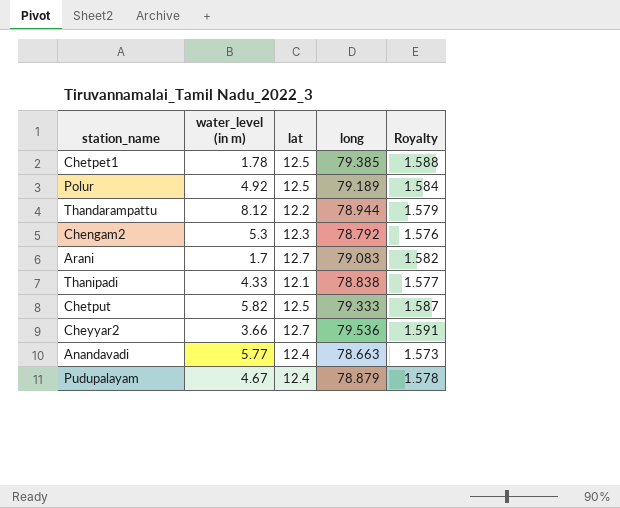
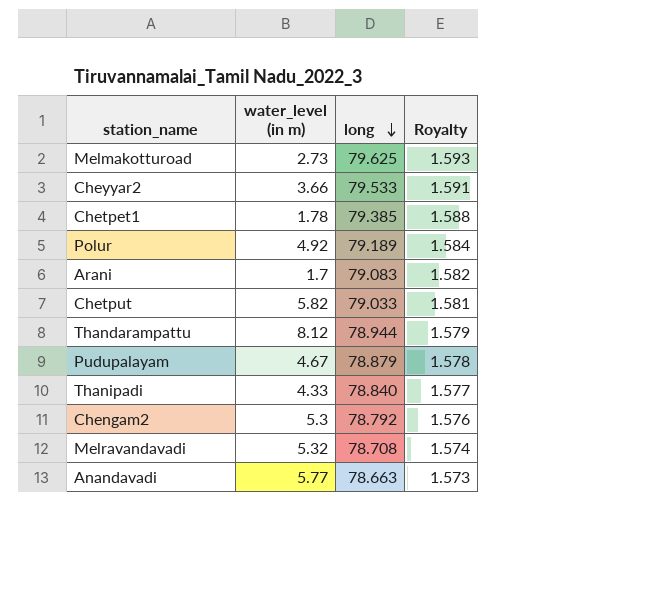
row order: none -> long descending
column lat | position: 3 -> none
row Melmakotturoad: none -> 2.73 | 79.625 | 1.593
Cheyyar2 | long: 79.536 -> 79.533
Chetput | long: 79.333 -> 79.033
Chetput | Royalty: 1.587 -> 1.581
Thanipadi | long: 78.838 -> 78.840
row Melravandavadi: none -> 5.32 | 78.708 | 1.574

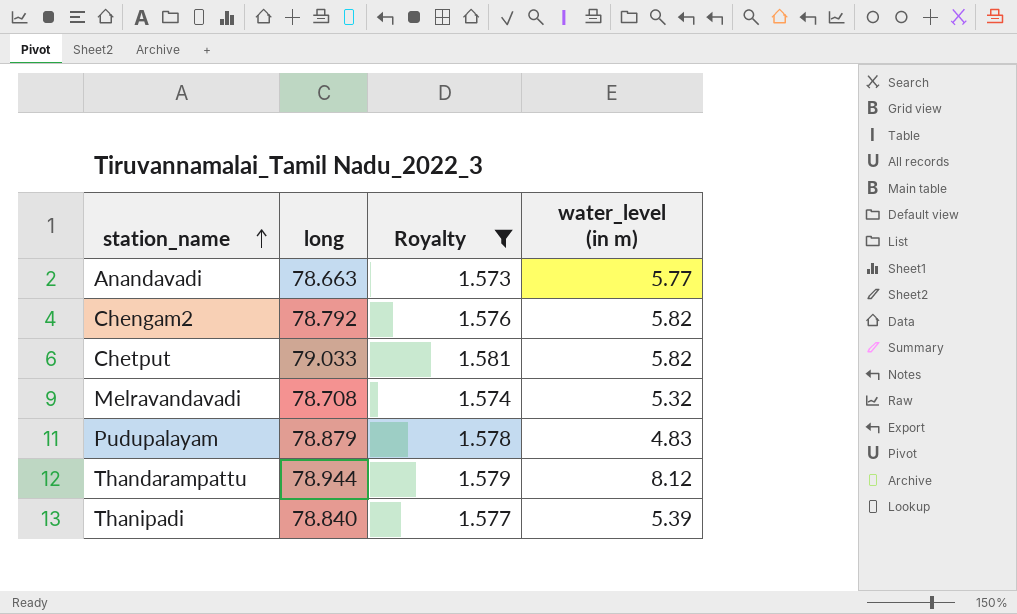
filter: none -> Royalty <= 1.581
row order: long descending -> station_name ascending
column water_level (in m) | position: 2 -> 4
Chengam2 | water_level (in m): 5.3 -> 5.82
Pudupalayam | water_level (in m): 4.67 -> 4.83
Thanipadi | water_level (in m): 4.33 -> 5.39

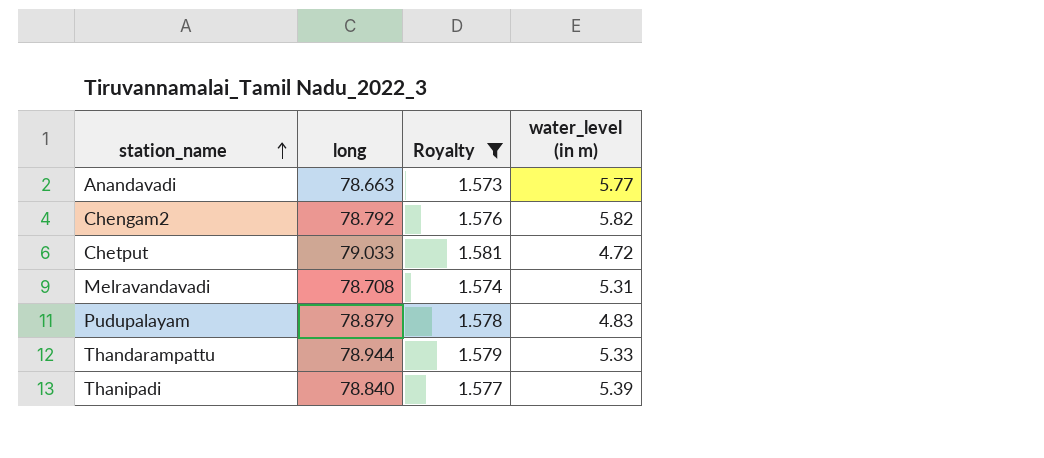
Chetput | water_level (in m): 5.82 -> 4.72
Melravandavadi | water_level (in m): 5.32 -> 5.31
Thandarampattu | water_level (in m): 8.12 -> 5.33

